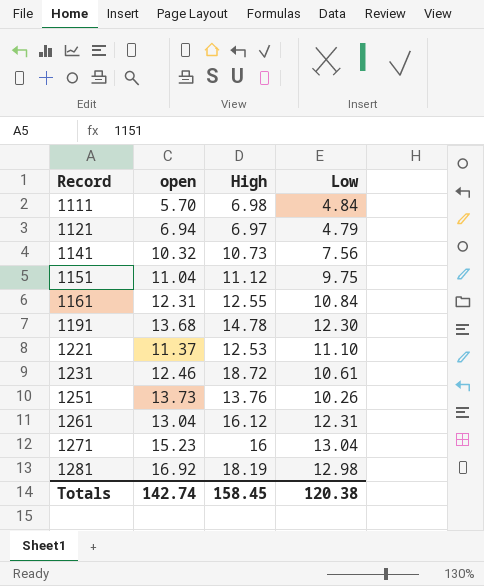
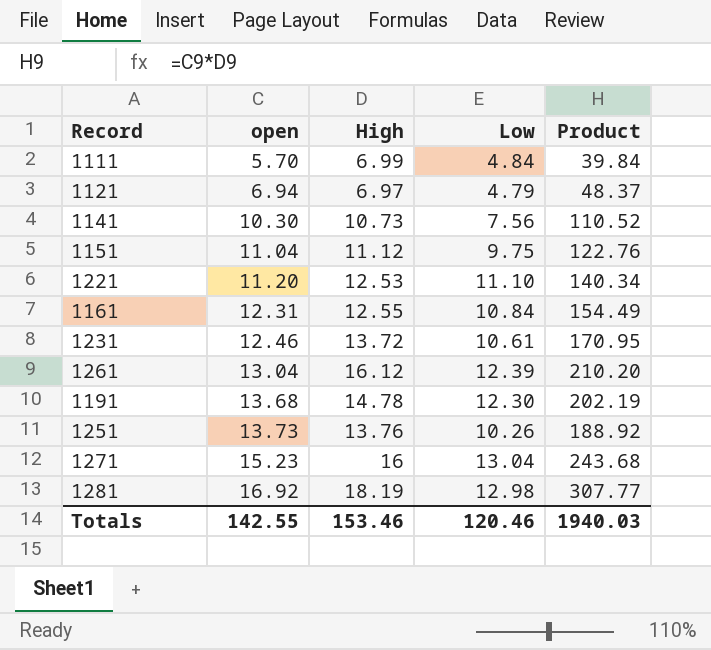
row order: Record ascending -> open ascending
column Product | formula: none -> [open] * [High]
1111 | High: 6.98 -> 6.99
1141 | open: 10.32 -> 10.30
1221 | open: 11.37 -> 11.20
1231 | High: 18.72 -> 13.72
1261 | Low: 12.31 -> 12.39
Totals | open: 142.74 -> 142.55
Totals | High: 158.45 -> 153.46
Totals | Low: 120.38 -> 120.46

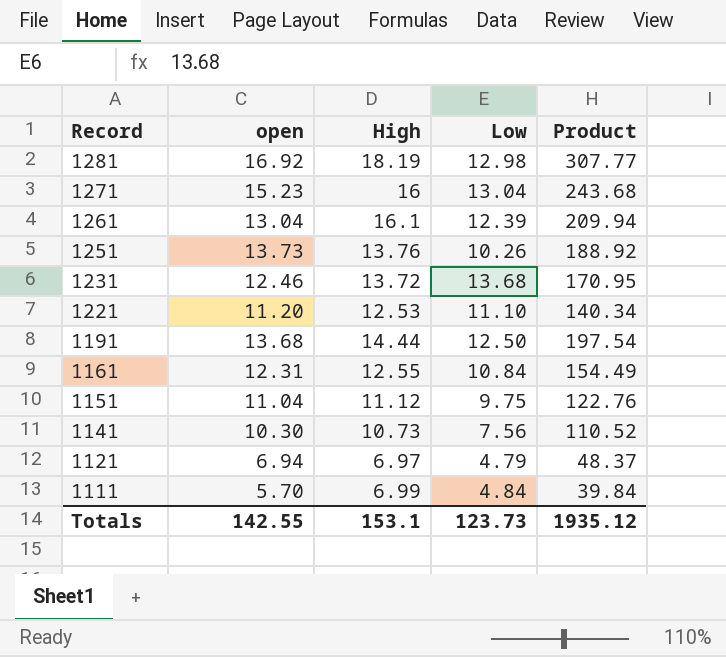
row order: open ascending -> Record descending
1261 | High: 16.12 -> 16.1
1261 | Product: 210.20 -> 209.94
1231 | Low: 10.61 -> 13.68
1191 | High: 14.78 -> 14.44
1191 | Low: 12.30 -> 12.50
1191 | Product: 202.19 -> 197.54
Totals | High: 153.46 -> 153.1
Totals | Low: 120.46 -> 123.73
Totals | Product: 1940.03 -> 1935.12

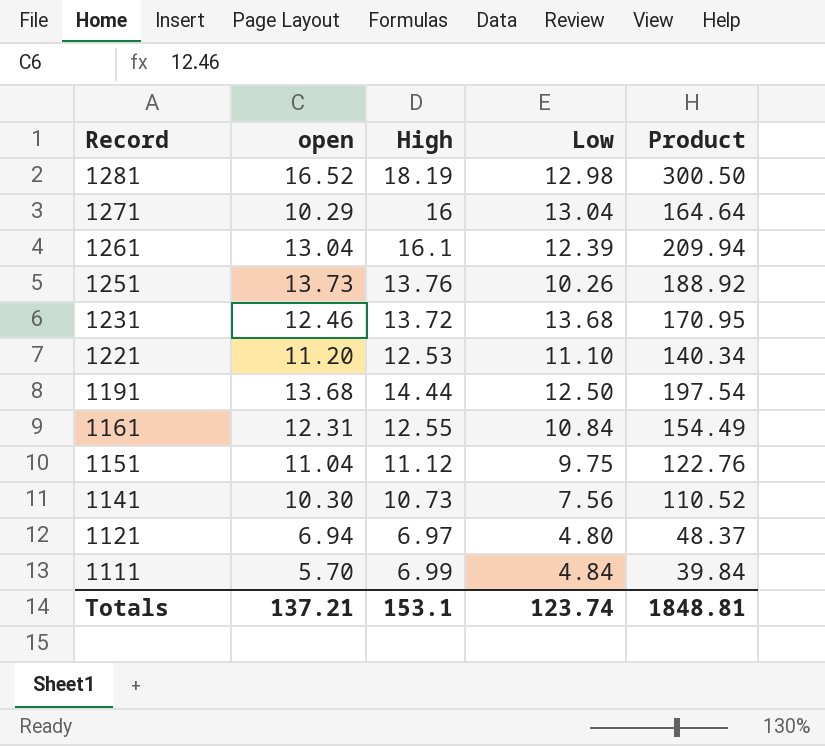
1281 | open: 16.92 -> 16.52
1281 | Product: 307.77 -> 300.50
1271 | open: 15.23 -> 10.29
1271 | Product: 243.68 -> 164.64
1121 | Low: 4.79 -> 4.80
Totals | open: 142.55 -> 137.21
Totals | Low: 123.73 -> 123.74
Totals | Product: 1935.12 -> 1848.81

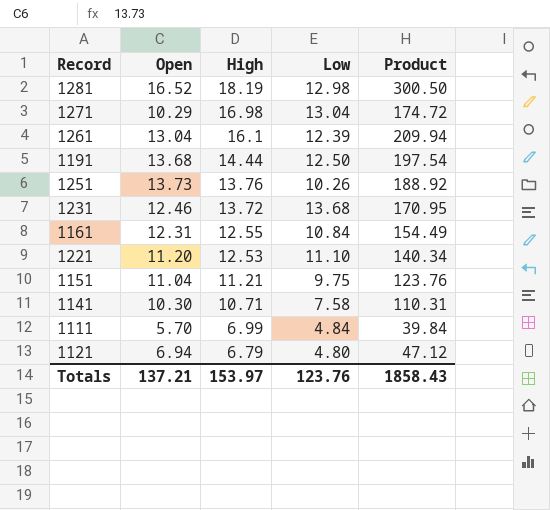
row order: Record descending -> High descending
column name: open -> Open
1271 | High: 16 -> 16.98
1271 | Product: 164.64 -> 174.72
1151 | High: 11.12 -> 11.21
1151 | Product: 122.76 -> 123.76
1141 | High: 10.73 -> 10.71
1141 | Low: 7.56 -> 7.58
1141 | Product: 110.52 -> 110.31
1121 | High: 6.97 -> 6.79
1121 | Product: 48.37 -> 47.12
Totals | High: 153.1 -> 153.97
Totals | Low: 123.74 -> 123.76
Totals | Product: 1848.81 -> 1858.43

